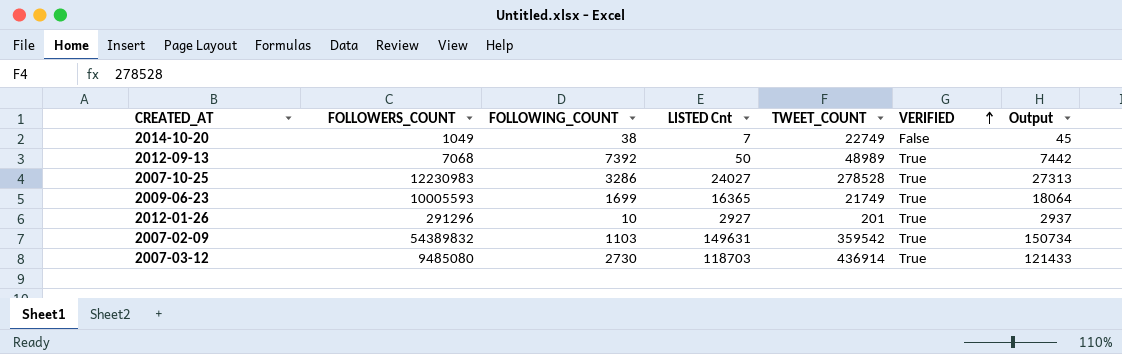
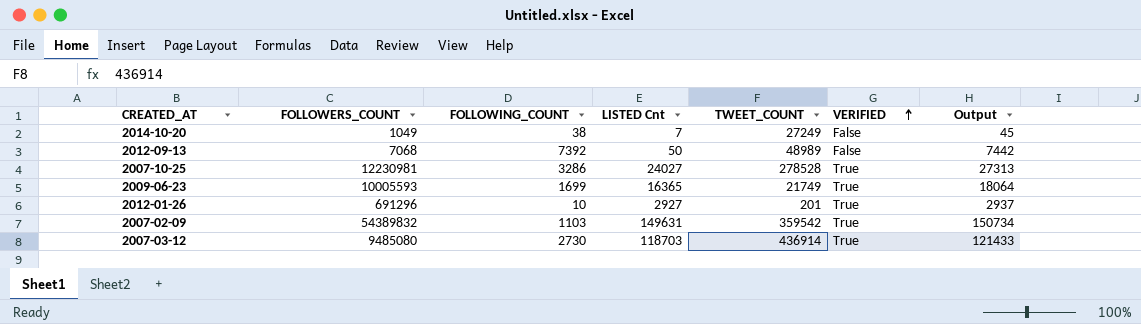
2014-10-20 | TWEET_COUNT: 22749 -> 27249
2012-09-13 | VERIFIED: True -> False
2007-10-25 | FOLLOWERS_COUNT: 12230983 -> 12230981
2012-01-26 | FOLLOWERS_COUNT: 291296 -> 691296

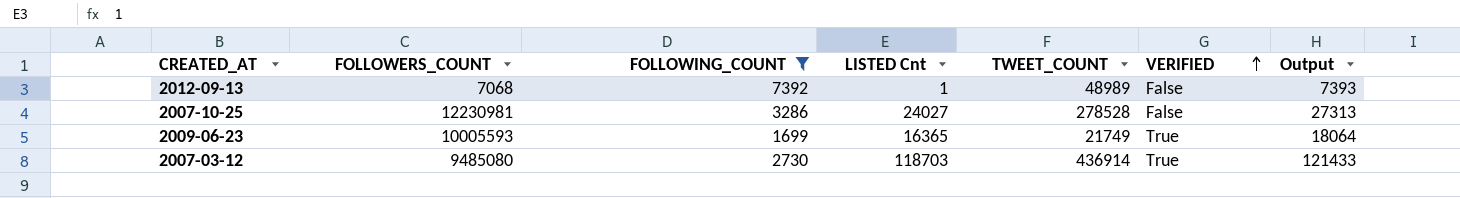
filter: none -> FOLLOWING_COUNT >= 1699
2012-09-13 | LISTED Cnt: 50 -> 1
2012-09-13 | Output: 7442 -> 7393
2007-10-25 | VERIFIED: True -> False

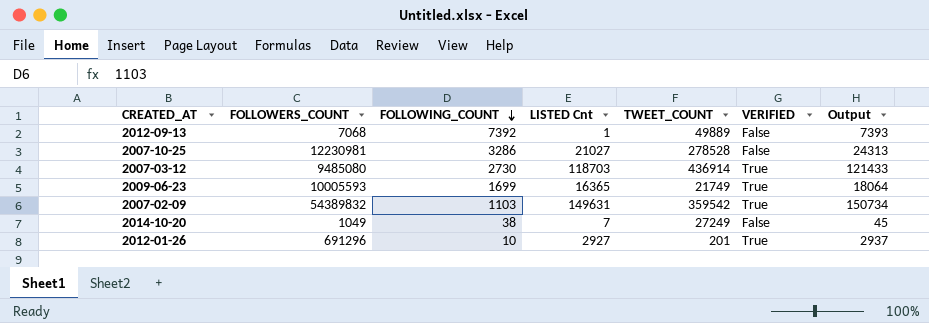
filter: FOLLOWING_COUNT >= 1699 -> none
row order: VERIFIED ascending -> FOLLOWING_COUNT descending
2012-09-13 | TWEET_COUNT: 48989 -> 49889
2007-10-25 | LISTED Cnt: 24027 -> 21027
2007-10-25 | Output: 27313 -> 24313

